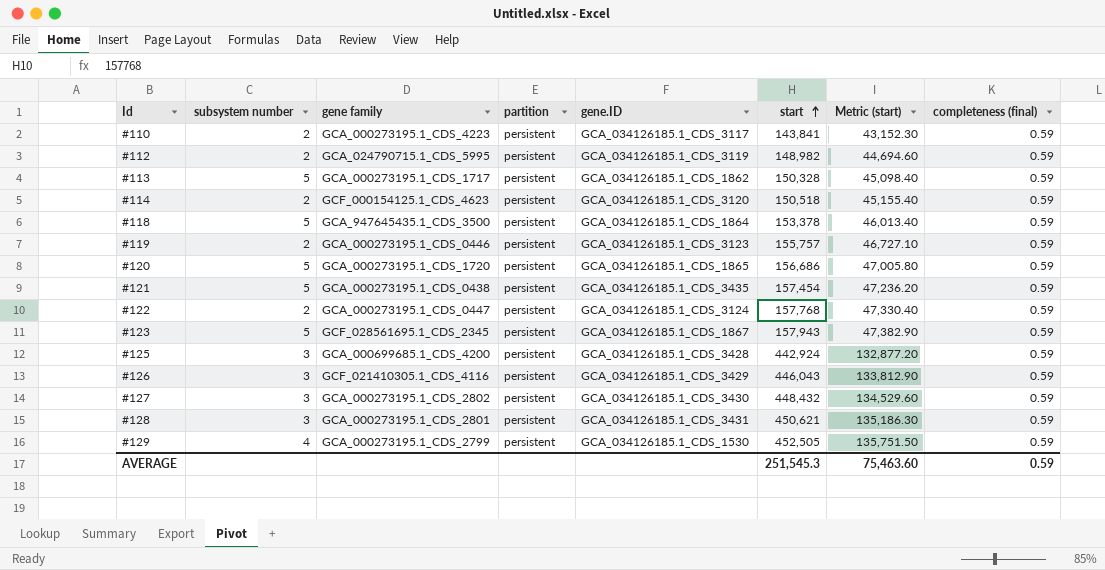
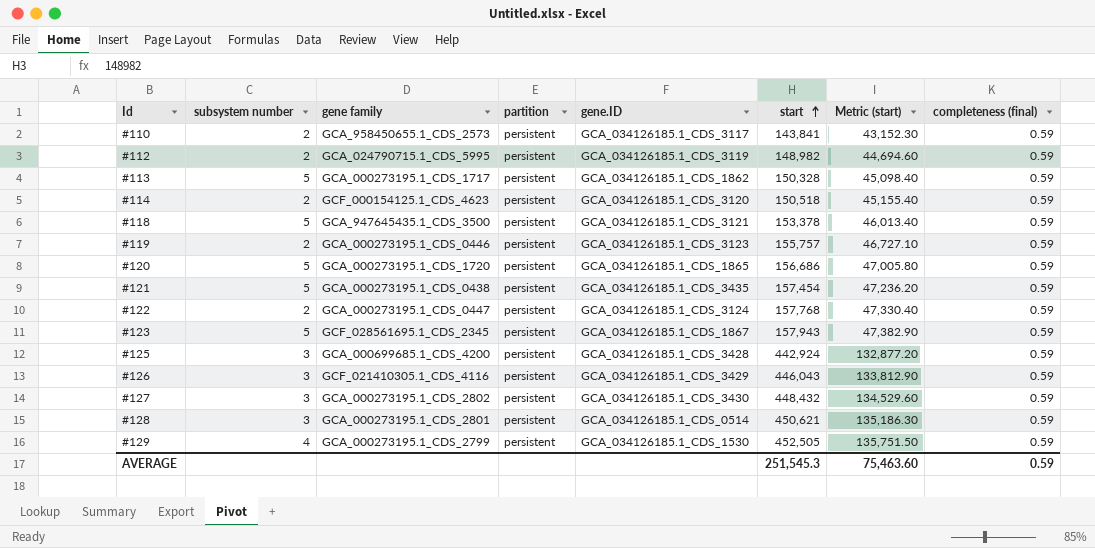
#110 | gene family: GCA_000273195.1_CDS_4223 -> GCA_958450655.1_CDS_2573
#118 | gene.ID: GCA_034126185.1_CDS_1864 -> GCA_034126185.1_CDS_3121
#128 | gene.ID: GCA_034126185.1_CDS_3431 -> GCA_034126185.1_CDS_0514

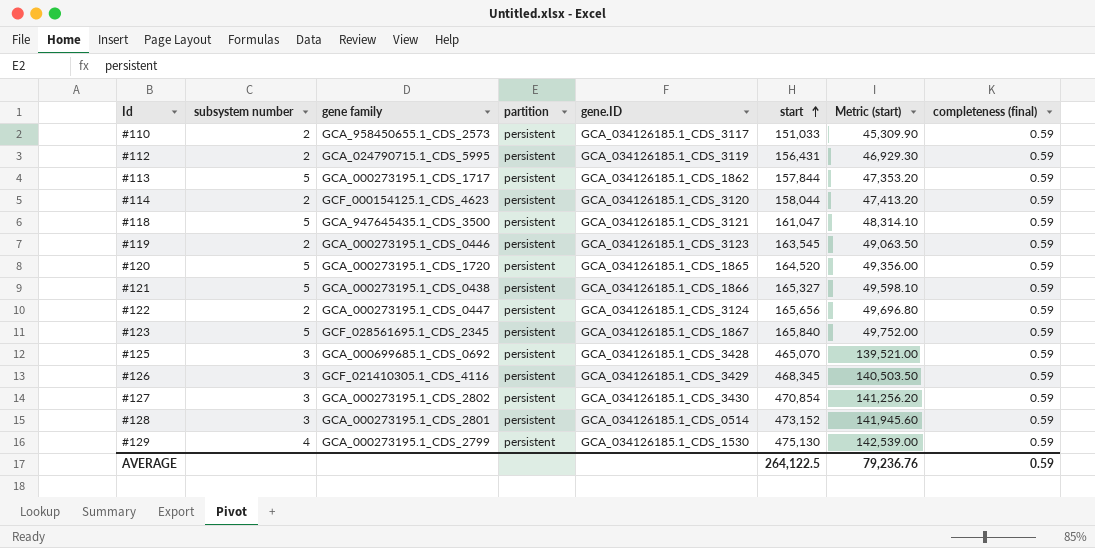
#110 | start: 143,841 -> 151,033
#110 | Metric (start): 43,152.30 -> 45,309.90
#112 | start: 148,982 -> 156,431
#112 | Metric (start): 44,694.60 -> 46,929.30
#113 | start: 150,328 -> 157,844
#113 | Metric (start): 45,098.40 -> 47,353.20
#114 | start: 150,518 -> 158,044
#114 | Metric (start): 45,155.40 -> 47,413.20
#118 | start: 153,378 -> 161,047
#118 | Metric (start): 46,013.40 -> 48,314.10
#119 | start: 155,757 -> 163,545
#119 | Metric (start): 46,727.10 -> 49,063.50
#120 | start: 156,686 -> 164,520
#120 | Metric (start): 47,005.80 -> 49,356.00
#121 | gene.ID: GCA_034126185.1_CDS_3435 -> GCA_034126185.1_CDS_1866
#121 | start: 157,454 -> 165,327
#121 | Metric (start): 47,236.20 -> 49,598.10
#122 | start: 157,768 -> 165,656
#122 | Metric (start): 47,330.40 -> 49,696.80
#123 | start: 157,943 -> 165,840
#123 | Metric (start): 47,382.90 -> 49,752.00
#125 | gene family: GCA_000699685.1_CDS_4200 -> GCA_000699685.1_CDS_0692
#125 | start: 442,924 -> 465,070
#125 | Metric (start): 132,877.20 -> 139,521.00
#126 | start: 446,043 -> 468,345
#126 | Metric (start): 133,812.90 -> 140,503.50
#127 | start: 448,432 -> 470,854
#127 | Metric (start): 134,529.60 -> 141,256.20
#128 | start: 450,621 -> 473,152
#128 | Metric (start): 135,186.30 -> 141,945.60
#129 | start: 452,505 -> 475,130
#129 | Metric (start): 135,751.50 -> 142,539.00
AVERAGE | start: 251,545.3 -> 264,122.5
AVERAGE | Metric (start): 75,463.60 -> 79,236.76

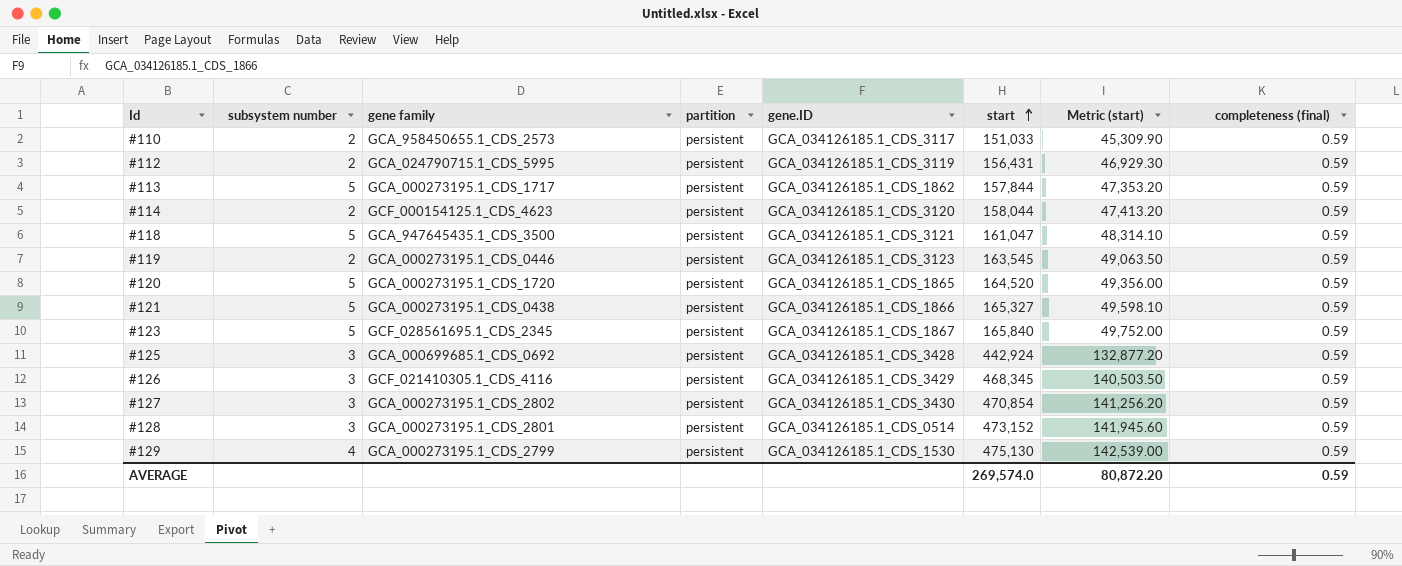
row #122: 2 | GCA_000273195.1_CDS_0447 | persistent | GCA_034126185.1_CDS_3124 | 165,656 | 49,696.80 | 0.59 -> none
#125 | start: 465,070 -> 442,924
#125 | Metric (start): 139,521.00 -> 132,877.20
AVERAGE | start: 264,122.5 -> 269,574.0
AVERAGE | Metric (start): 79,236.76 -> 80,872.20

